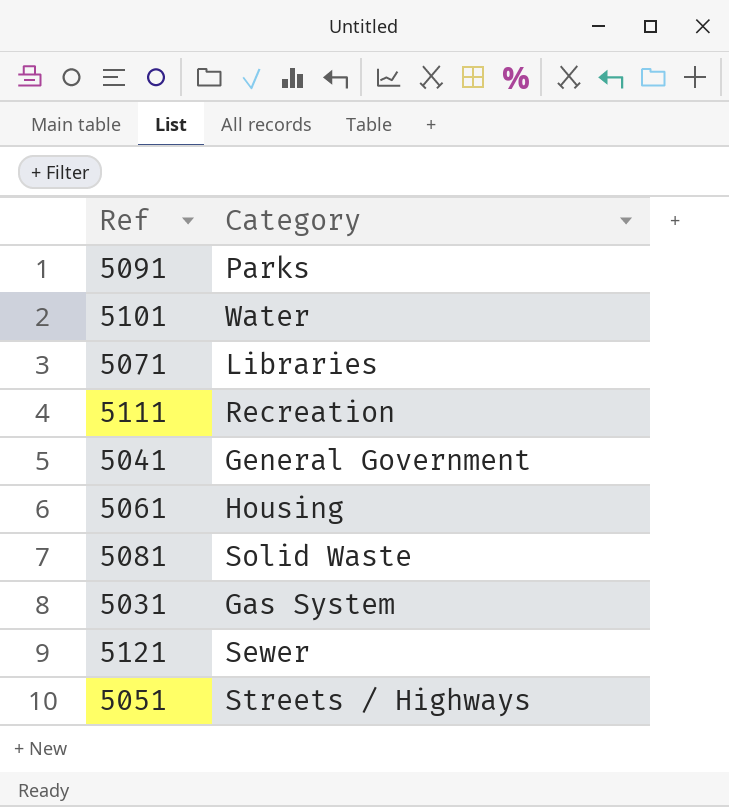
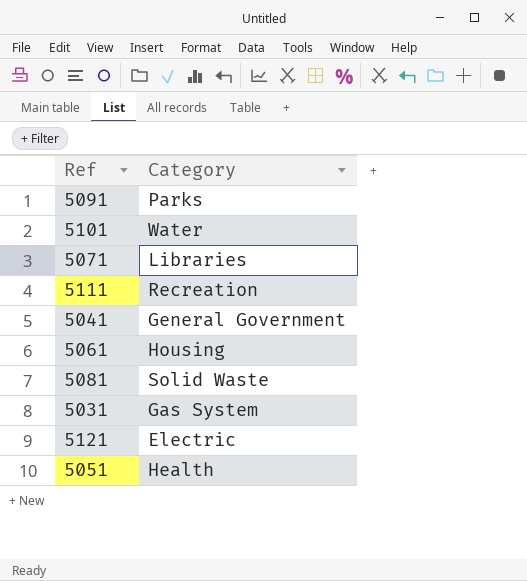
5121 | Category: Sewer -> Electric
5051 | Category: Streets / Highways -> Health

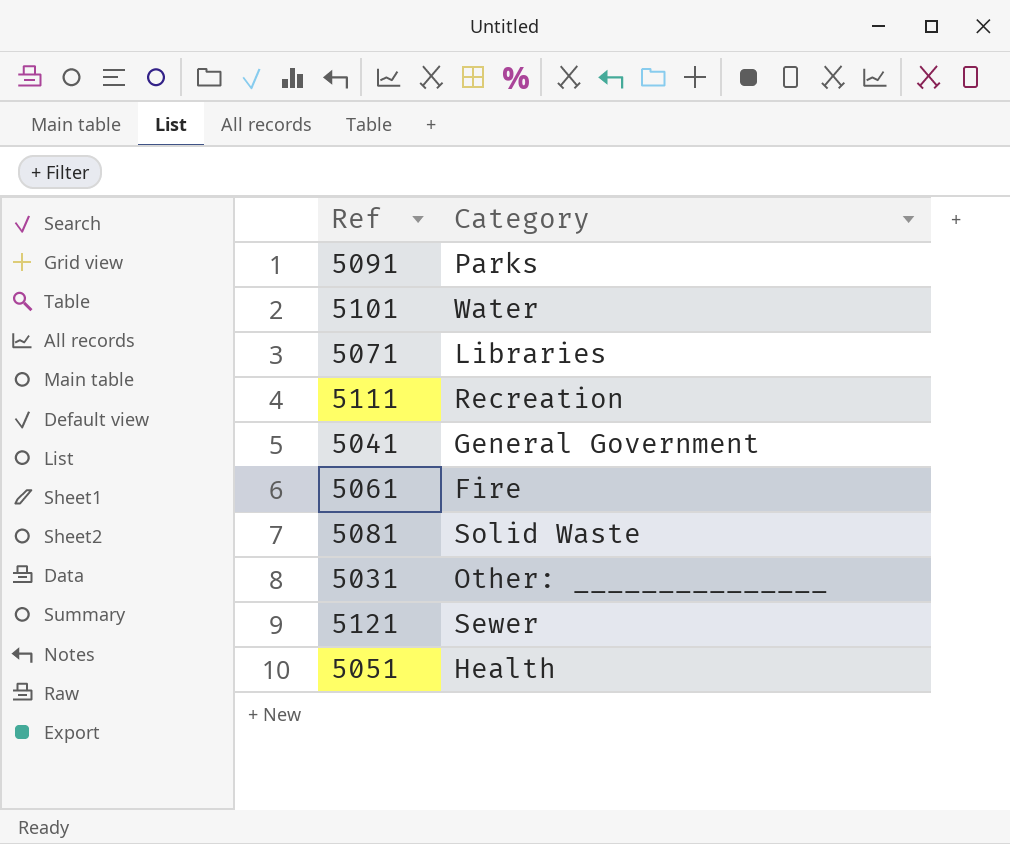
5061 | Category: Housing -> Fire
5031 | Category: Gas System -> Other: _______________
5121 | Category: Electric -> Sewer

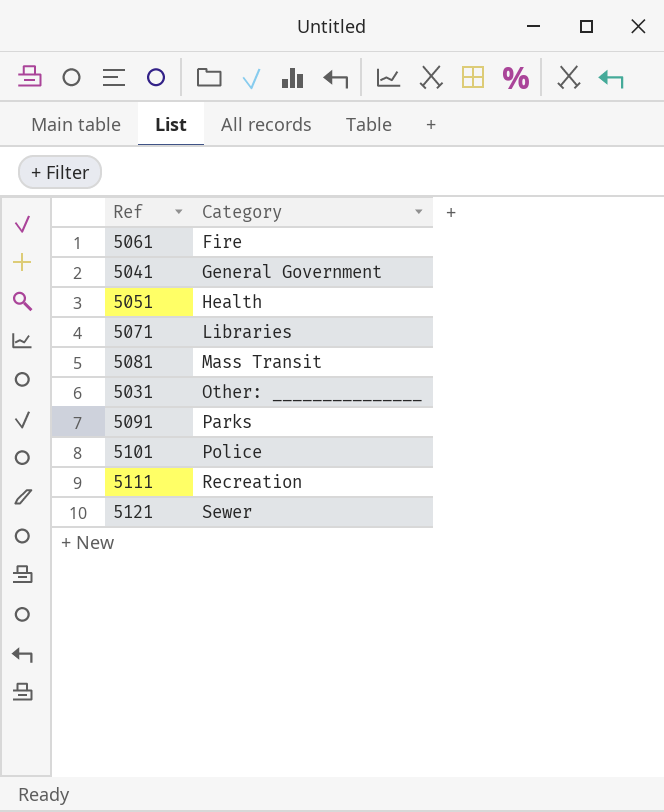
row order: none -> Category ascending
5081 | Category: Solid Waste -> Mass Transit
5101 | Category: Water -> Police

